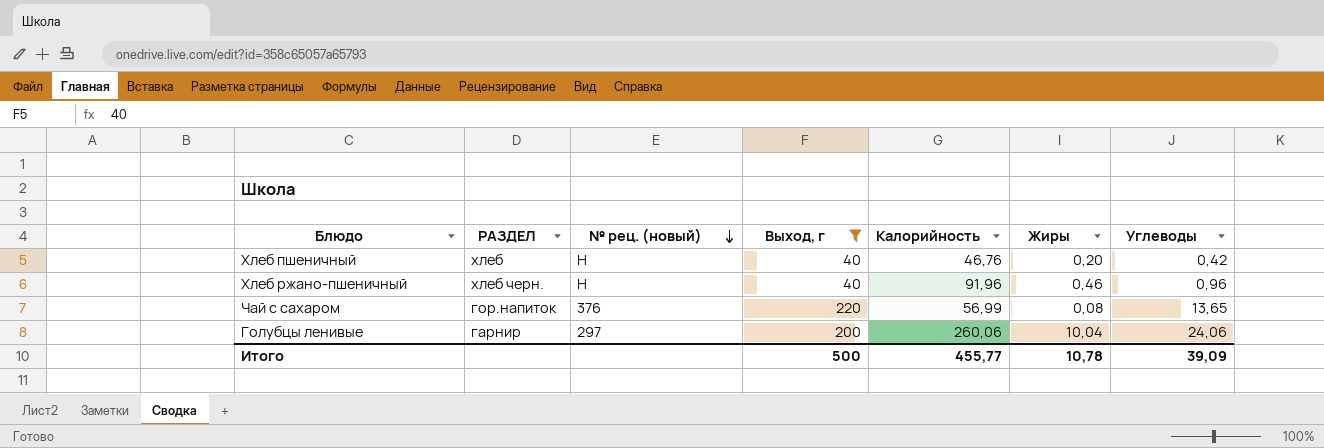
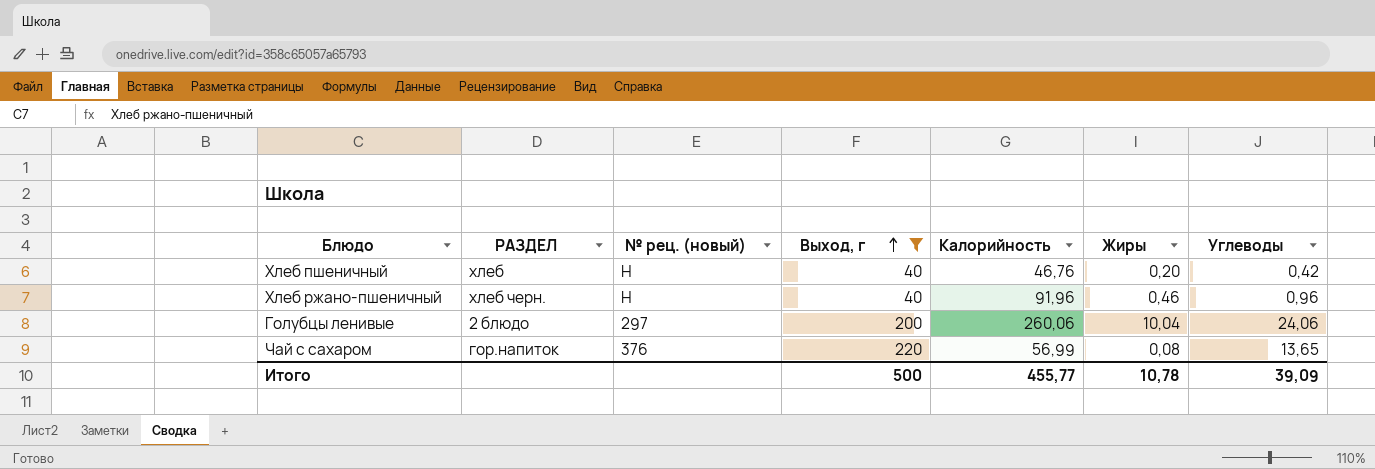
row order: № рец. (новый) descending -> Выход, г ascending
Голубцы ленивые | РАЗДЕЛ: гарнир -> 2 блюдо

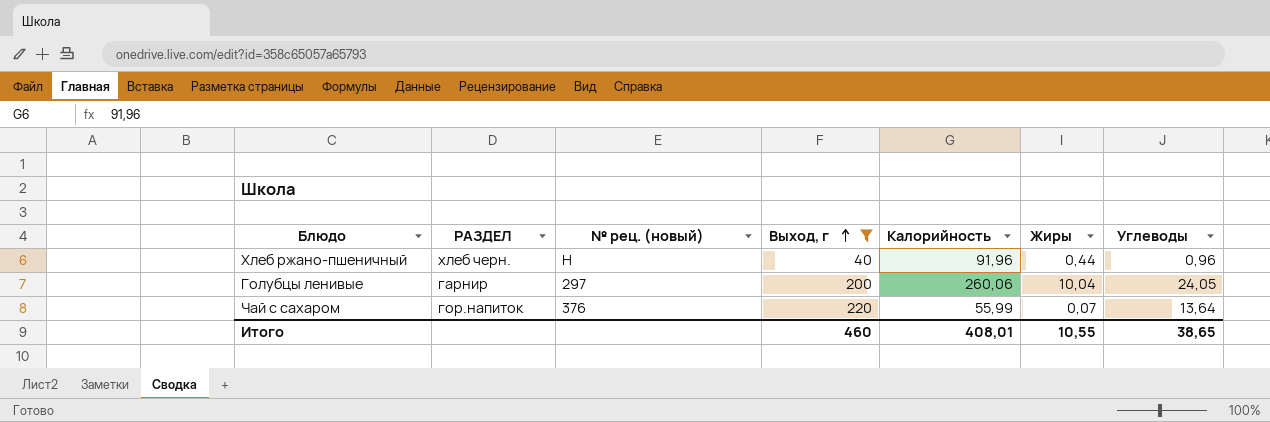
row Хлеб пшеничный: хлеб | Н | 40 | 46,76 | 0,20 | 0,42 -> none
Хлеб ржано-пшеничный | Жиры: 0,46 -> 0,44
Голубцы ленивые | РАЗДЕЛ: 2 блюдо -> гарнир
Голубцы ленивые | Углеводы: 24,06 -> 24,05
Чай с сахаром | Калорийность: 56,99 -> 55,99
Чай с сахаром | Жиры: 0,08 -> 0,07
Чай с сахаром | Углеводы: 13,65 -> 13,64
Итого | Выход, г: 500 -> 460
Итого | Калорийность: 455,77 -> 408,01
Итого | Жиры: 10,78 -> 10,55
Итого | Углеводы: 39,09 -> 38,65

